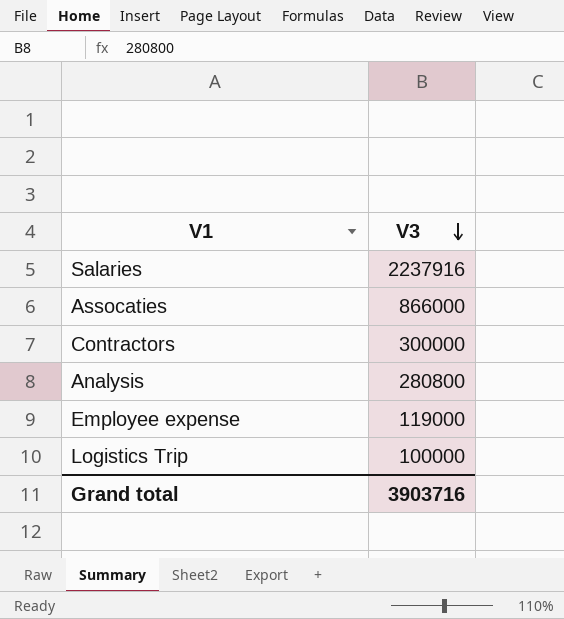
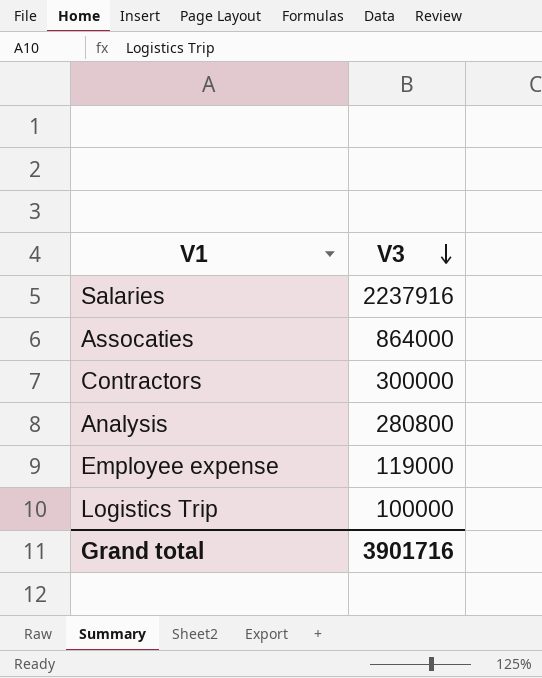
Assocaties | V3: 866000 -> 864000
Grand total | V3: 3903716 -> 3901716

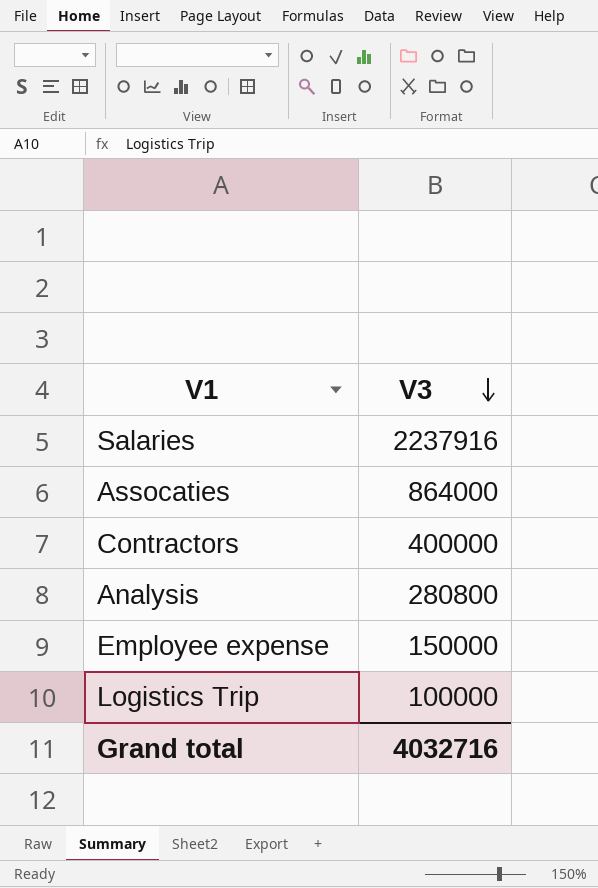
Contractors | V3: 300000 -> 400000
Employee expense | V3: 119000 -> 150000
Grand total | V3: 3901716 -> 4032716

